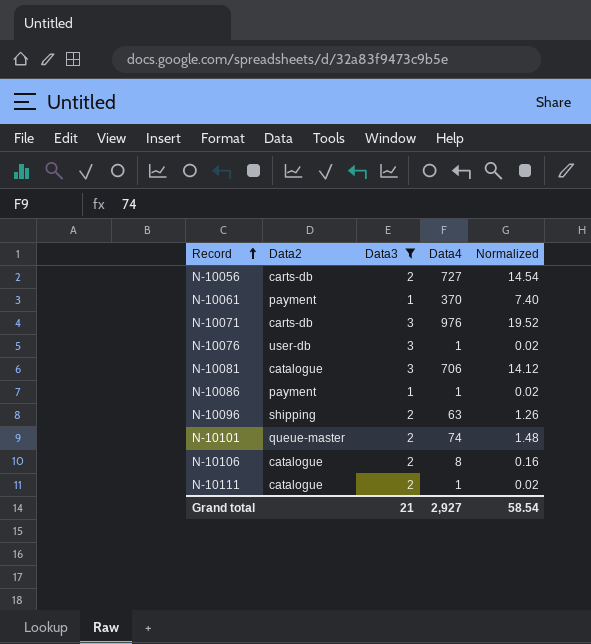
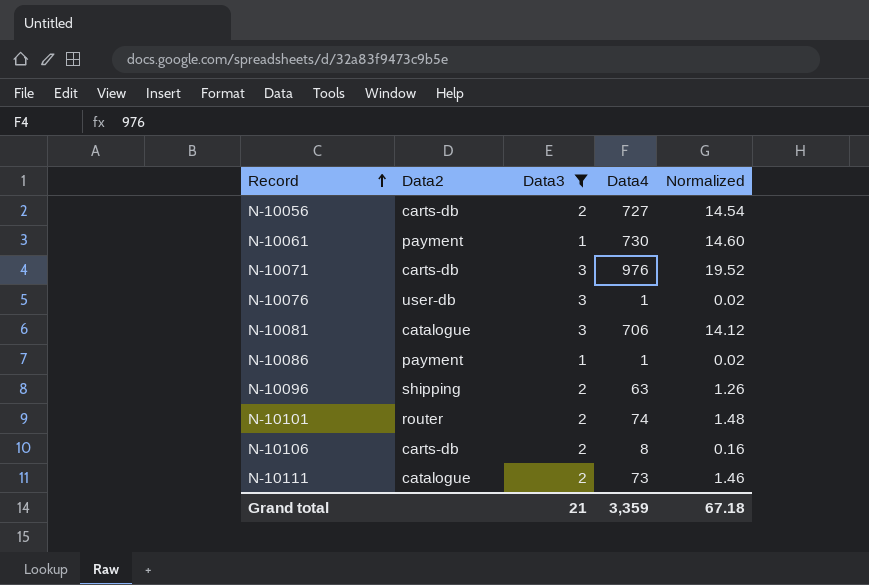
N-10061 | Data4: 370 -> 730
N-10061 | Normalized: 7.40 -> 14.60
N-10101 | Data2: queue-master -> router
N-10106 | Data2: catalogue -> carts-db
N-10111 | Data4: 1 -> 73
N-10111 | Normalized: 0.02 -> 1.46
Grand total | Data4: 2,927 -> 3,359
Grand total | Normalized: 58.54 -> 67.18

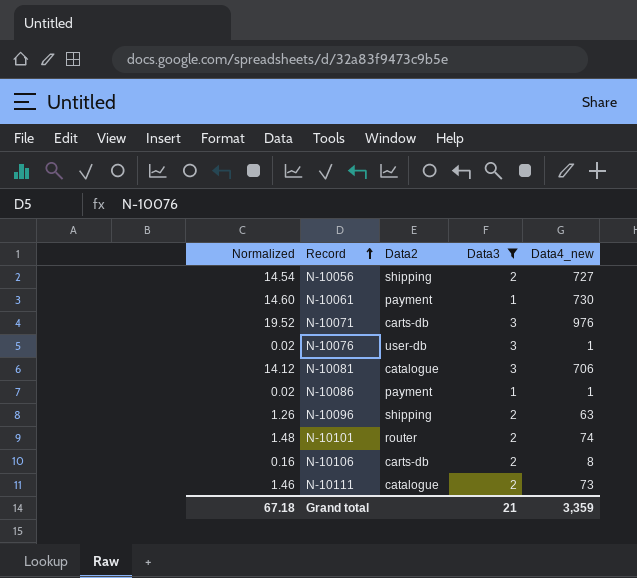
column Normalized | position: 5 -> 1
column name: Data4 -> Data4_new
N-10056 | Data2: carts-db -> shipping

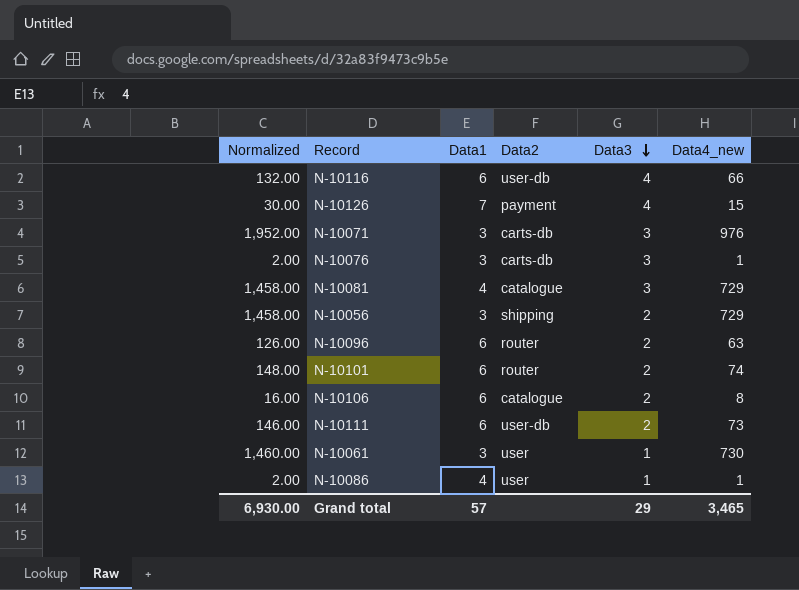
filter: Data3 != 4 -> none
row order: Record ascending -> Data3 descending
column Normalized | formula: [Data4_new] * 0.02 -> [Data4_new] * 2
column Data1 | position: none -> 3
N-10076 | Data2: user-db -> carts-db
N-10081 | Data4_new: 706 -> 729
N-10056 | Data4_new: 727 -> 729
N-10096 | Data2: shipping -> router
N-10106 | Data2: carts-db -> catalogue
N-10111 | Data2: catalogue -> user-db
N-10061 | Data2: payment -> user
N-10086 | Data2: payment -> user
Grand total | Normalized: 67.18 -> 6,930.00
Grand total | Data3: 21 -> 29
Grand total | Data4_new: 3,359 -> 3,465

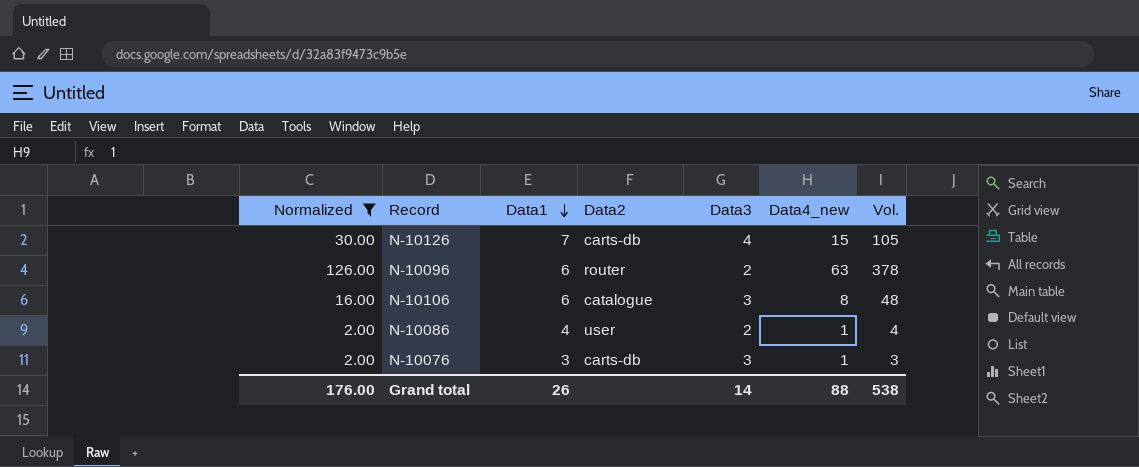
filter: none -> Normalized <= 126.00
row order: Data3 descending -> Data1 descending
column Vol. | formula: none -> [Data1] * [Data4_new]
N-10126 | Data2: payment -> carts-db
N-10106 | Data3: 2 -> 3
N-10086 | Data3: 1 -> 2
Grand total | Normalized: 6,930.00 -> 176.00
Grand total | Data1: 57 -> 26
Grand total | Data3: 29 -> 14
Grand total | Data4_new: 3,465 -> 88

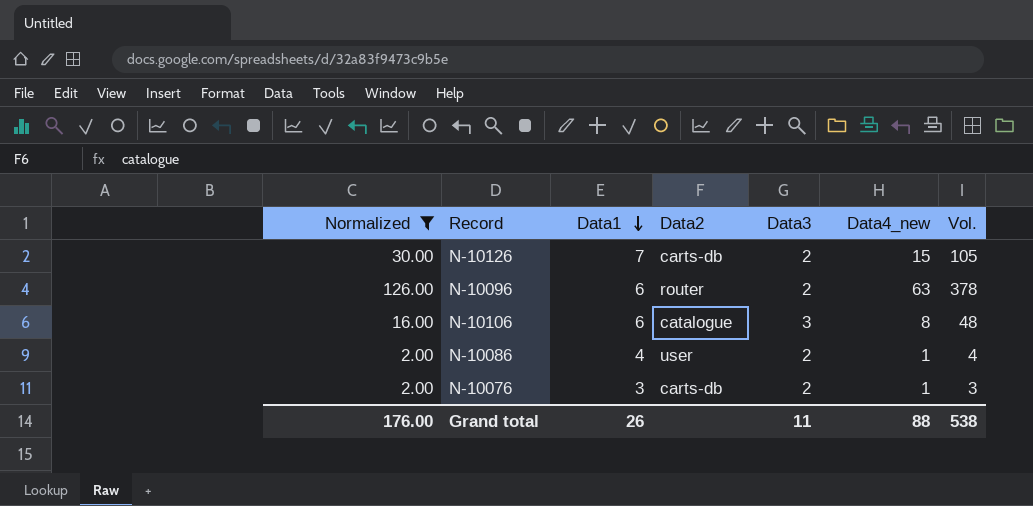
N-10126 | Data3: 4 -> 2
N-10076 | Data3: 3 -> 2
Grand total | Data3: 14 -> 11

